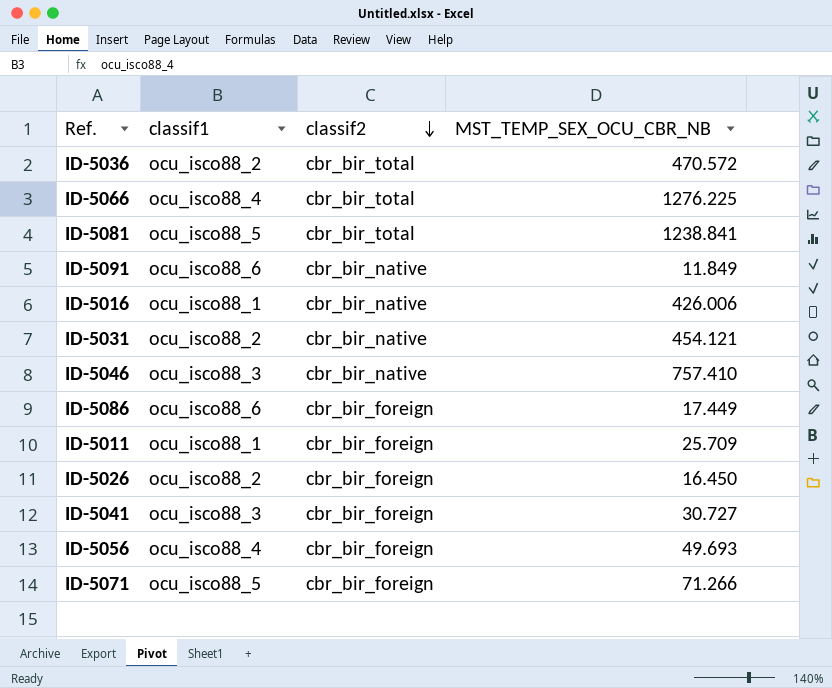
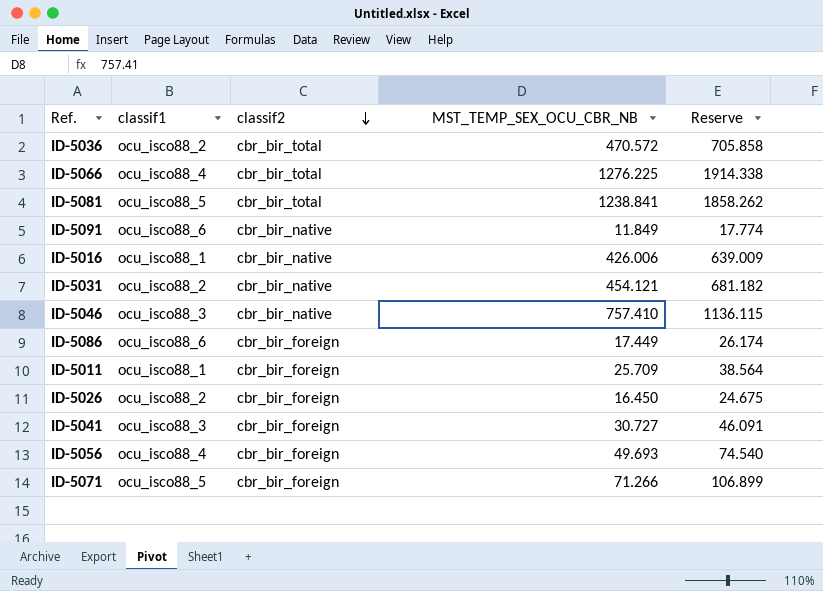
column Reserve | formula: none -> [MST_TEMP_SEX_OCU_CBR_NB] * 1.5

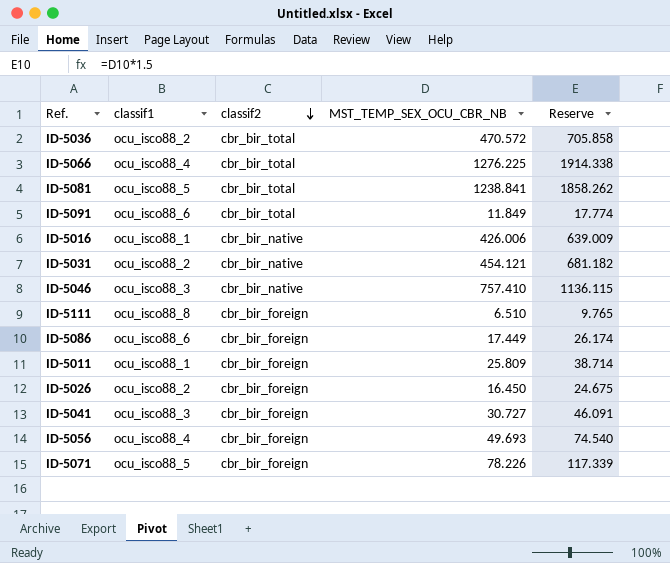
ID-5091 | classif2: cbr_bir_native -> cbr_bir_total
row ID-5111: none -> ocu_isco88_8 | cbr_bir_foreign | 6.510 | 9.765
ID-5011 | MST_TEMP_SEX_OCU_CBR_NB: 25.709 -> 25.809
ID-5011 | Reserve: 38.564 -> 38.714
ID-5071 | MST_TEMP_SEX_OCU_CBR_NB: 71.266 -> 78.226
ID-5071 | Reserve: 106.899 -> 117.339

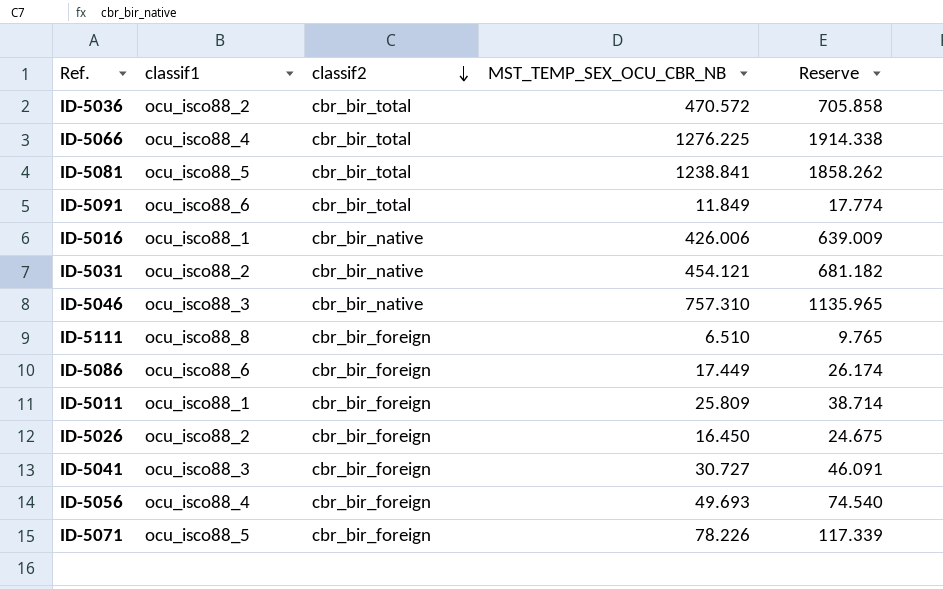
ID-5046 | MST_TEMP_SEX_OCU_CBR_NB: 757.410 -> 757.310
ID-5046 | Reserve: 1136.115 -> 1135.965

